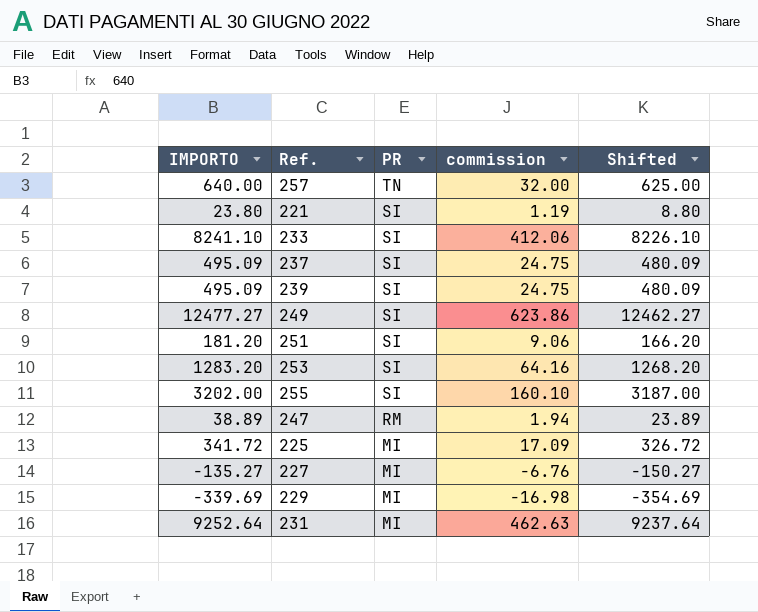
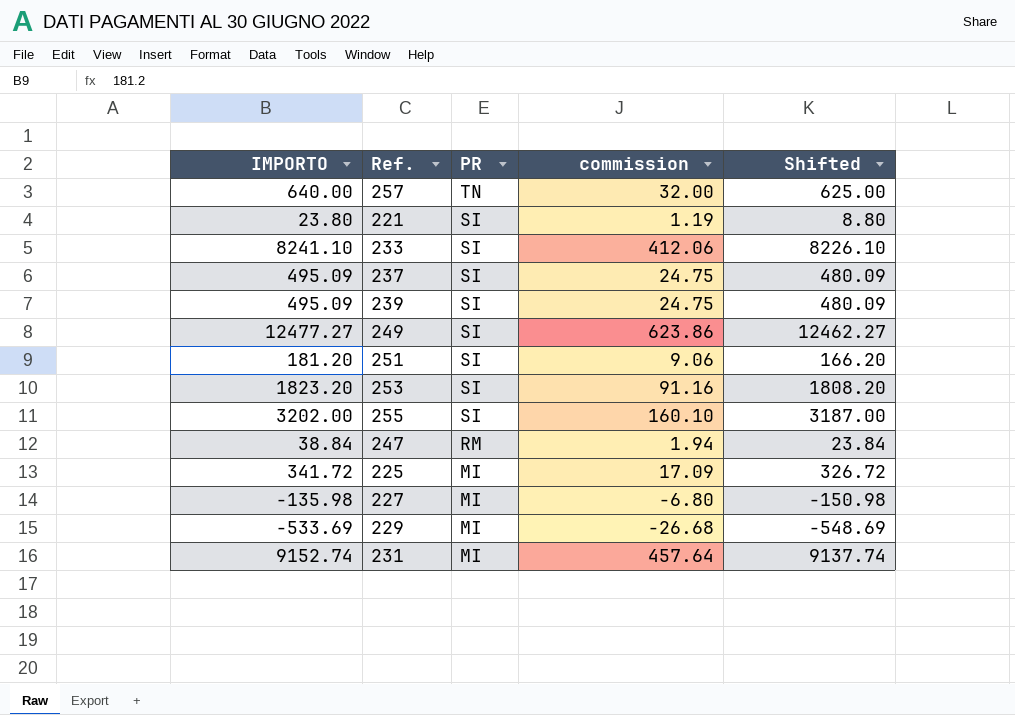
253 | IMPORTO: 1283.20 -> 1823.20
253 | commission: 64.16 -> 91.16
253 | Shifted: 1268.20 -> 1808.20
247 | IMPORTO: 38.89 -> 38.84
247 | Shifted: 23.89 -> 23.84
227 | IMPORTO: -135.27 -> -135.98
227 | commission: -6.76 -> -6.80
227 | Shifted: -150.27 -> -150.98
229 | IMPORTO: -339.69 -> -533.69
229 | commission: -16.98 -> -26.68
229 | Shifted: -354.69 -> -548.69
231 | IMPORTO: 9252.64 -> 9152.74
231 | commission: 462.63 -> 457.64
231 | Shifted: 9237.64 -> 9137.74

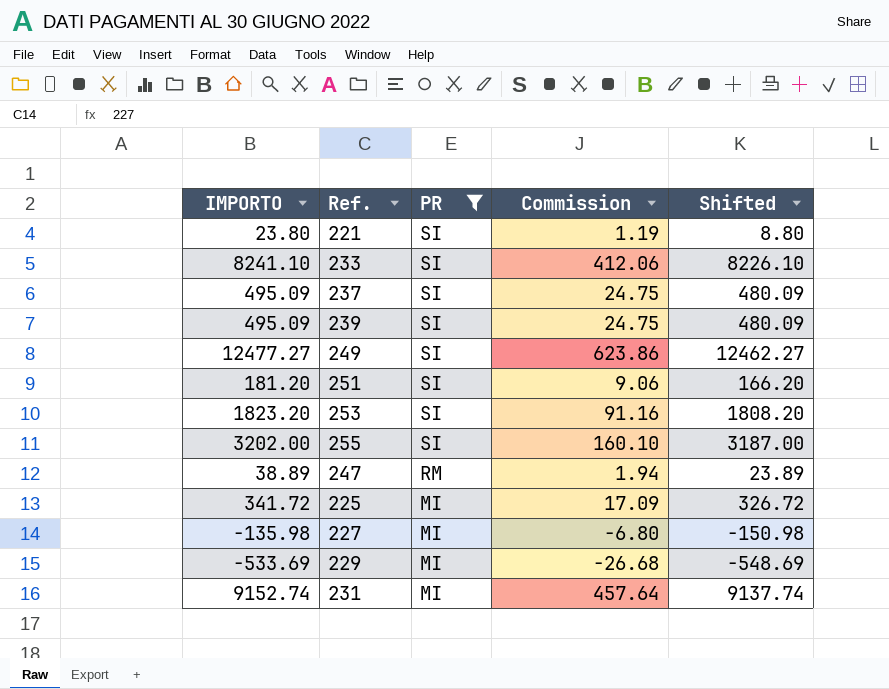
filter: none -> PR != TN
column name: commission -> Commission
247 | IMPORTO: 38.84 -> 38.89
247 | Shifted: 23.84 -> 23.89

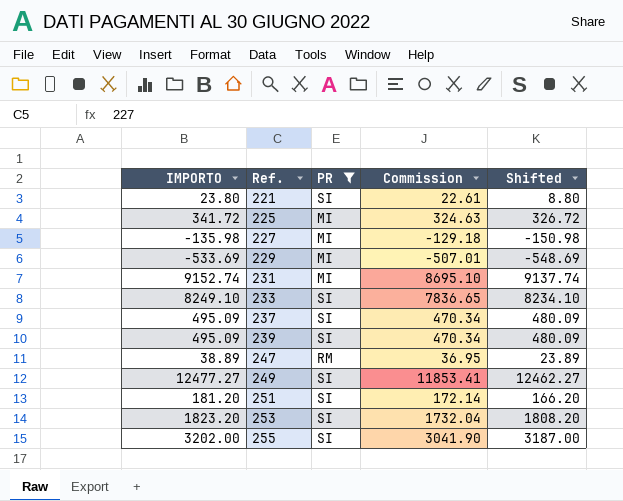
row order: PR descending -> Ref. ascending
column Commission | formula: [IMPORTO] * 0.05 -> [IMPORTO] * 0.95
233 | IMPORTO: 8241.10 -> 8249.10
233 | Shifted: 8226.10 -> 8234.10

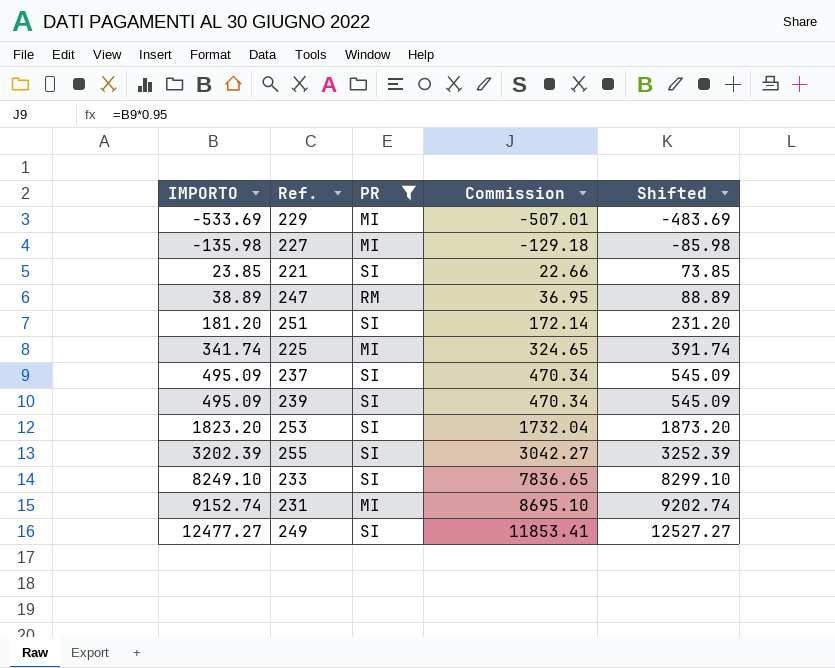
row order: Ref. ascending -> IMPORTO ascending
column Shifted | formula: [IMPORTO] - 15 -> [IMPORTO] + 50
221 | IMPORTO: 23.80 -> 23.85
221 | Commission: 22.61 -> 22.66
225 | IMPORTO: 341.72 -> 341.74
225 | Commission: 324.63 -> 324.65
255 | IMPORTO: 3202.00 -> 3202.39
255 | Commission: 3041.90 -> 3042.27

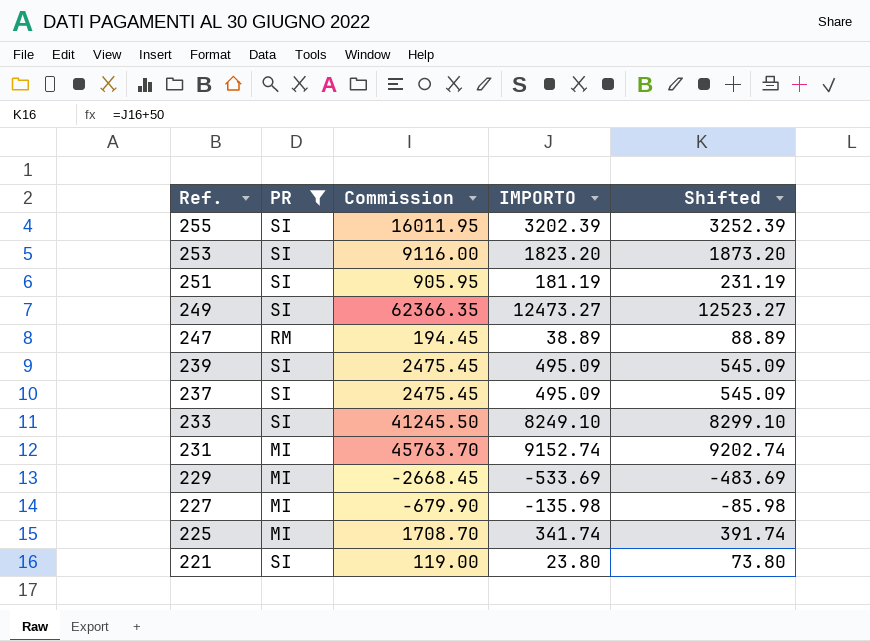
row order: IMPORTO ascending -> Ref. descending
column Commission | formula: [IMPORTO] * 0.95 -> [IMPORTO] * 5
column IMPORTO | position: 1 -> 4
251 | IMPORTO: 181.20 -> 181.19
251 | Shifted: 231.20 -> 231.19
249 | IMPORTO: 12477.27 -> 12473.27
249 | Shifted: 12527.27 -> 12523.27
221 | IMPORTO: 23.85 -> 23.80
221 | Shifted: 73.85 -> 73.80

